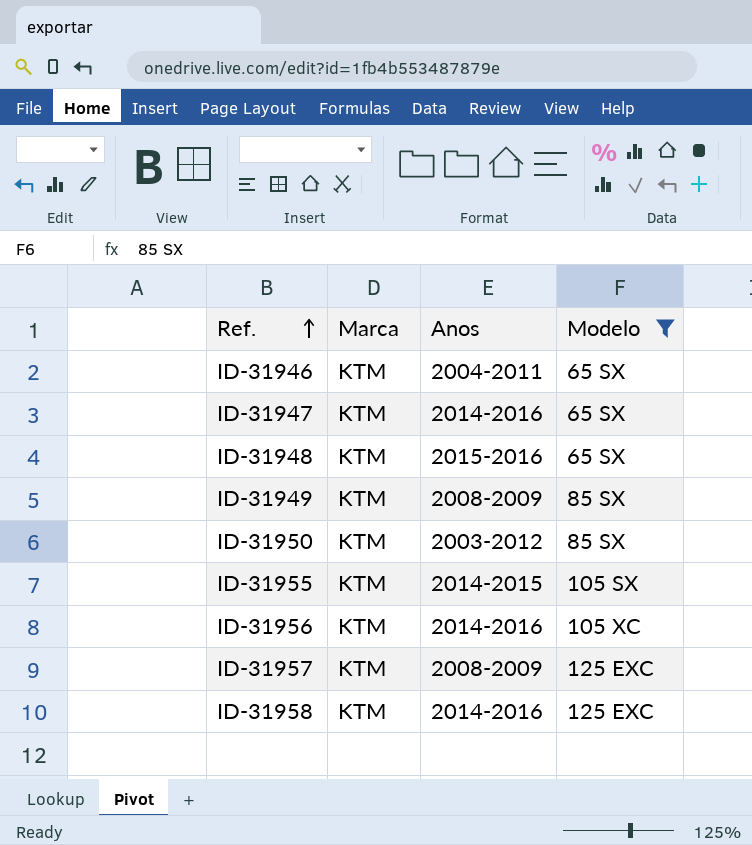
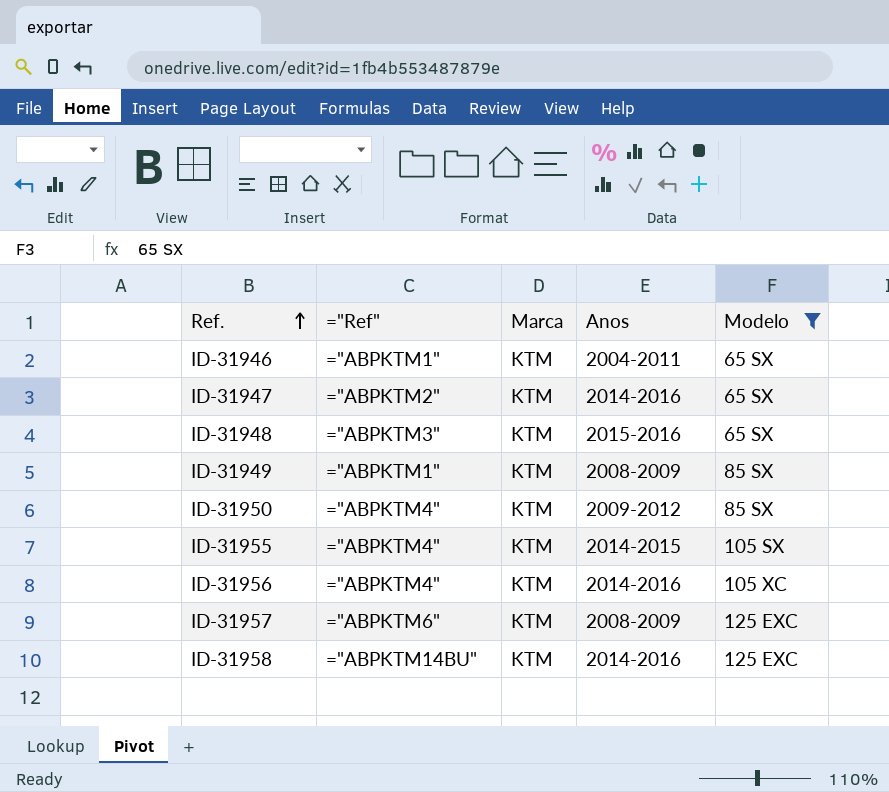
column ="Ref" | position: none -> 2
ID-31950 | Anos: 2003-2012 -> 2009-2012

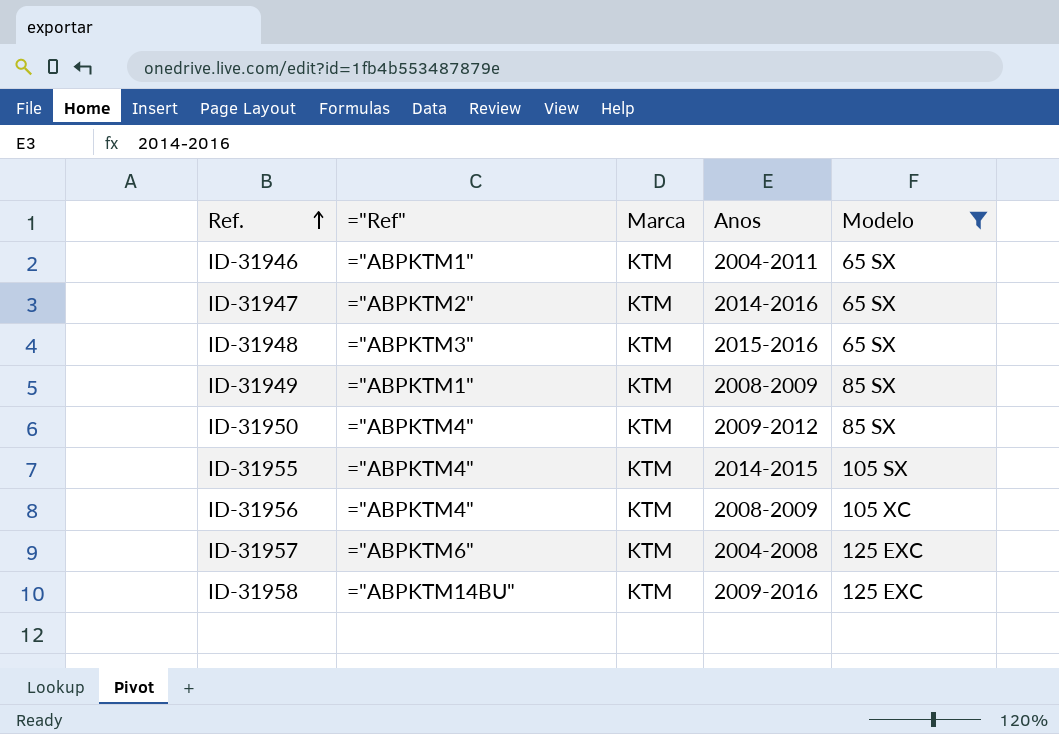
ID-31956 | Anos: 2014-2016 -> 2008-2009
ID-31957 | Anos: 2008-2009 -> 2004-2008
ID-31958 | Anos: 2014-2016 -> 2009-2016

